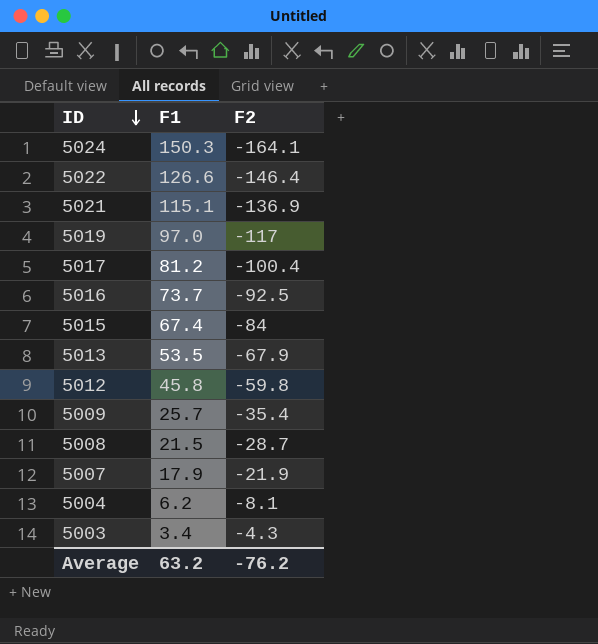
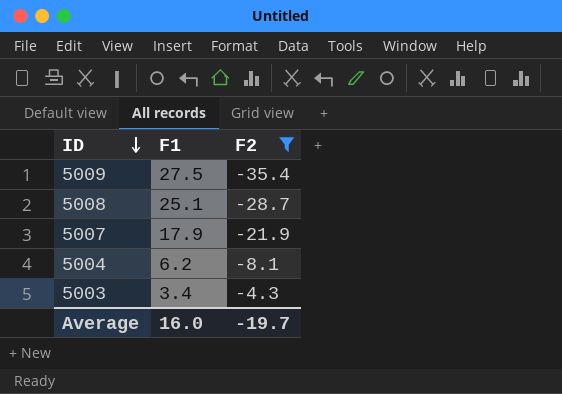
filter: none -> F2 >= -35.4
5009 | F1: 25.7 -> 27.5
5008 | F1: 21.5 -> 25.1
Average | F1: 63.2 -> 16.0
Average | F2: -76.2 -> -19.7

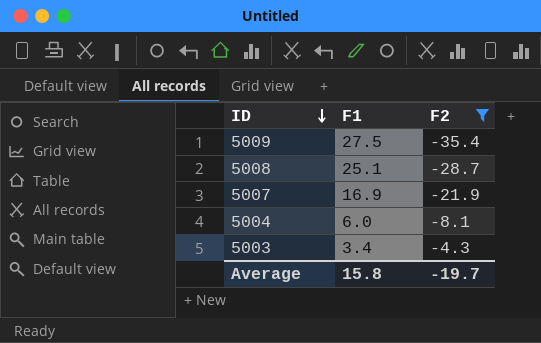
5007 | F1: 17.9 -> 16.9
5004 | F1: 6.2 -> 6.0
Average | F1: 16.0 -> 15.8

